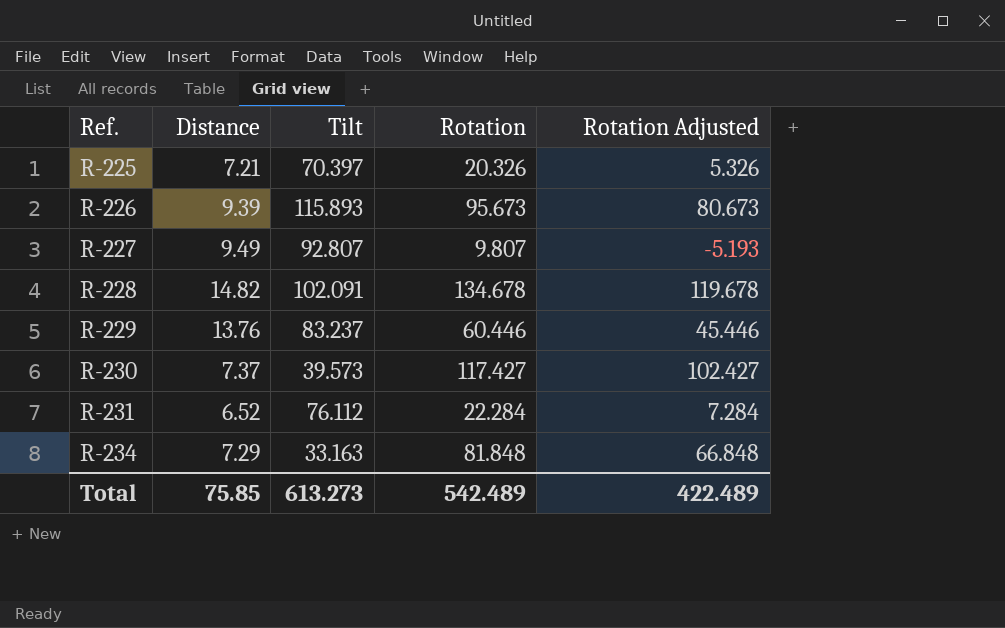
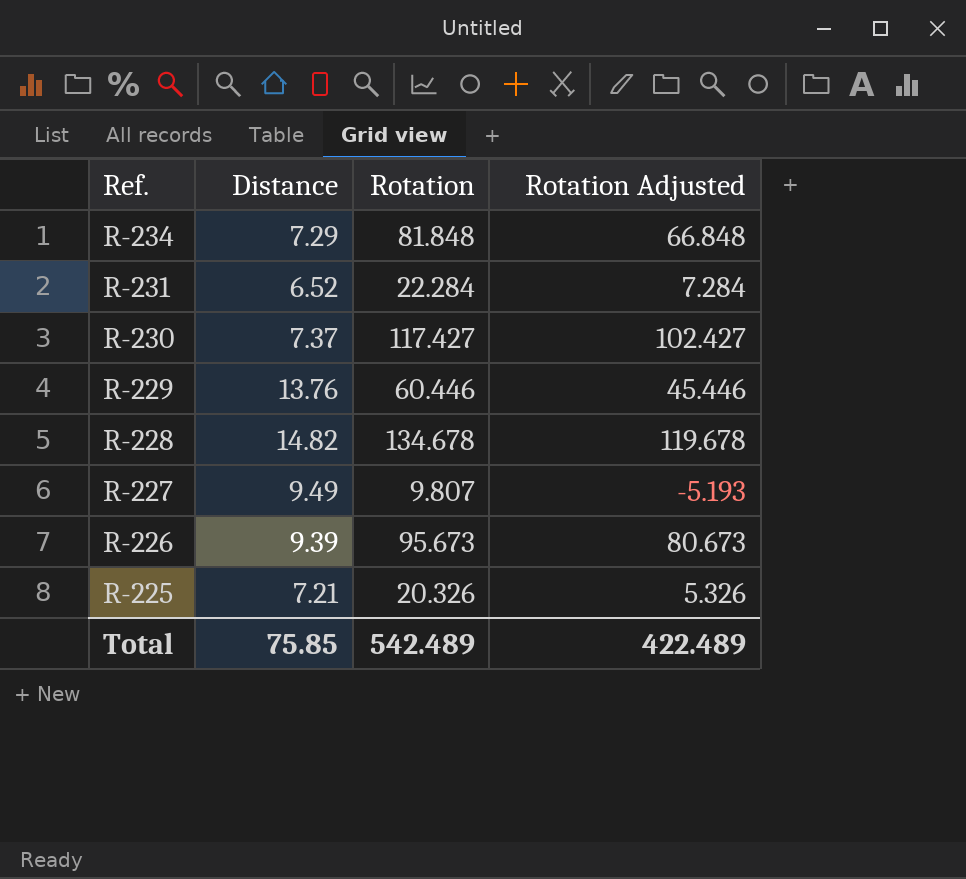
row order: Ref. ascending -> Ref. descending
column Tilt | position: 3 -> none

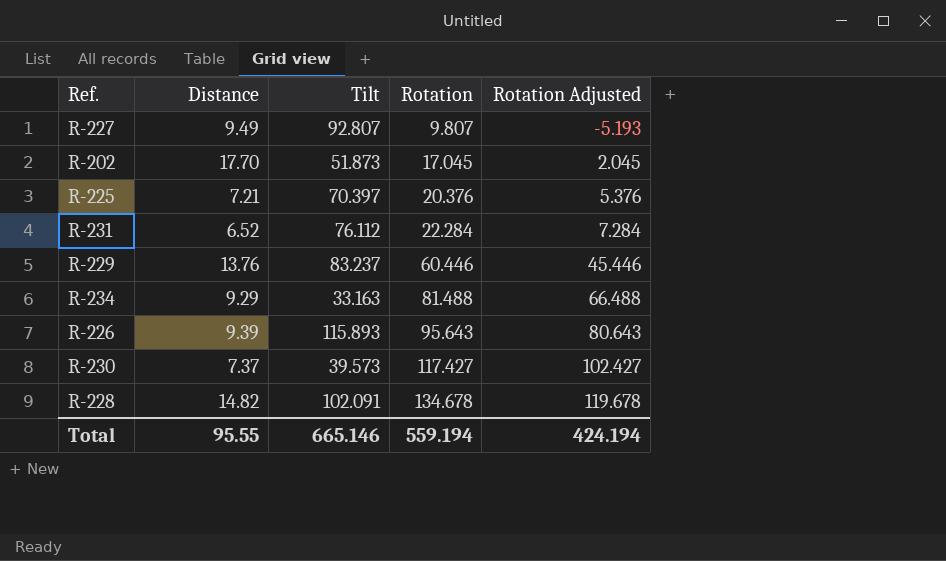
row order: Ref. descending -> Rotation ascending
column Tilt | position: none -> 3
row R-202: none -> 17.70 | 51.873 | 17.045 | 2.045
R-225 | Rotation: 20.326 -> 20.376
R-225 | Rotation Adjusted: 5.326 -> 5.376
R-234 | Distance: 7.29 -> 9.29
R-234 | Rotation: 81.848 -> 81.488
R-234 | Rotation Adjusted: 66.848 -> 66.488
R-226 | Rotation: 95.673 -> 95.643
R-226 | Rotation Adjusted: 80.673 -> 80.643
Total | Distance: 75.85 -> 95.55
Total | Rotation: 542.489 -> 559.194
Total | Rotation Adjusted: 422.489 -> 424.194

